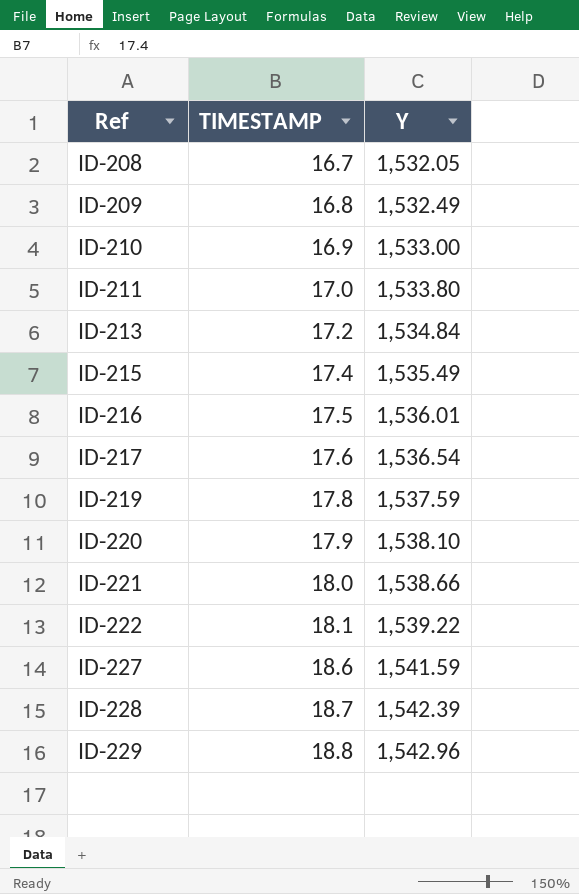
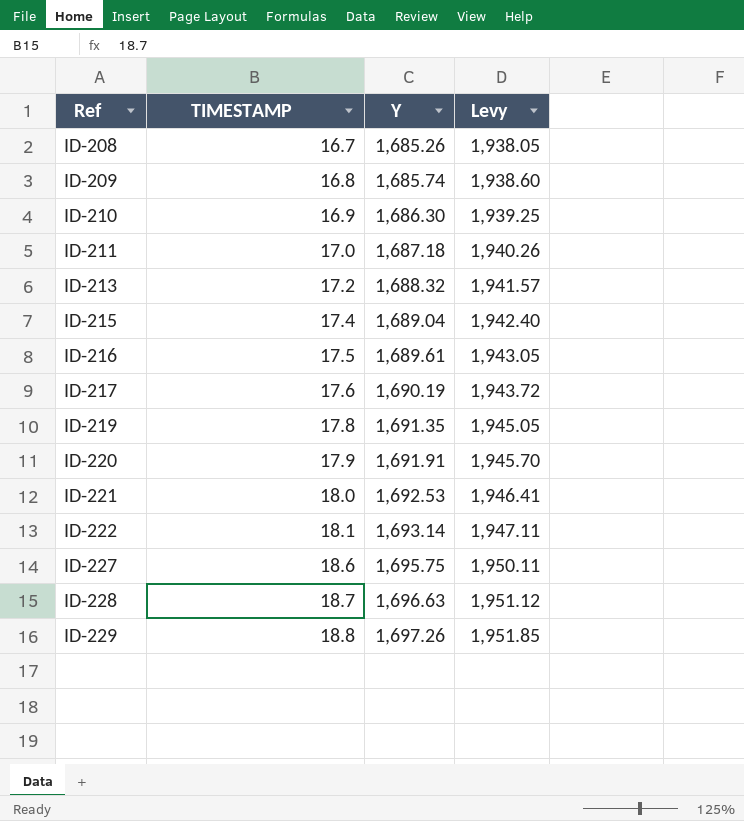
column Levy | formula: none -> [Y] * 1.15
ID-208 | Y: 1,532.05 -> 1,685.26
ID-209 | Y: 1,532.49 -> 1,685.74
ID-210 | Y: 1,533.00 -> 1,686.30
ID-211 | Y: 1,533.80 -> 1,687.18
ID-213 | Y: 1,534.84 -> 1,688.32
ID-215 | Y: 1,535.49 -> 1,689.04
ID-216 | Y: 1,536.01 -> 1,689.61
ID-217 | Y: 1,536.54 -> 1,690.19
ID-219 | Y: 1,537.59 -> 1,691.35
ID-220 | Y: 1,538.10 -> 1,691.91
ID-221 | Y: 1,538.66 -> 1,692.53
ID-222 | Y: 1,539.22 -> 1,693.14
ID-227 | Y: 1,541.59 -> 1,695.75
ID-228 | Y: 1,542.39 -> 1,696.63
ID-229 | Y: 1,542.96 -> 1,697.26

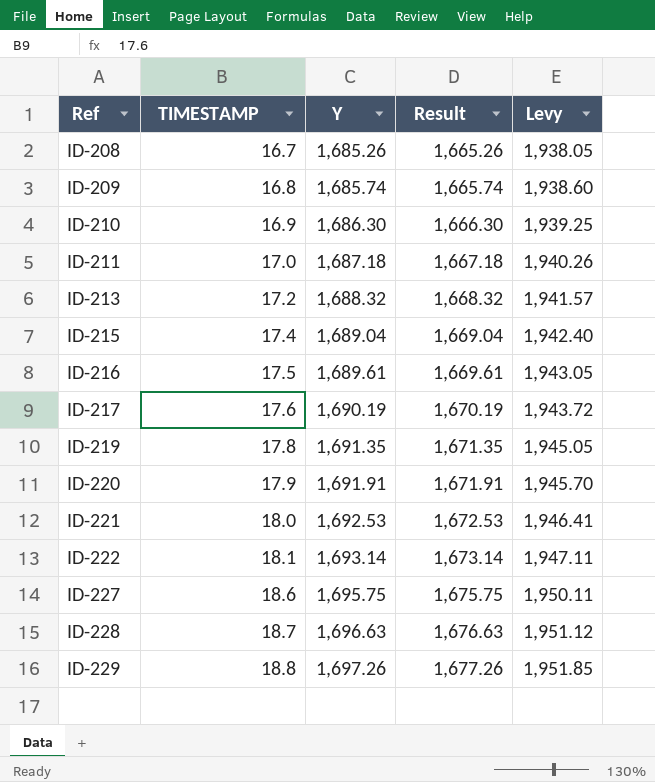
column Result | formula: none -> [Y] - 20

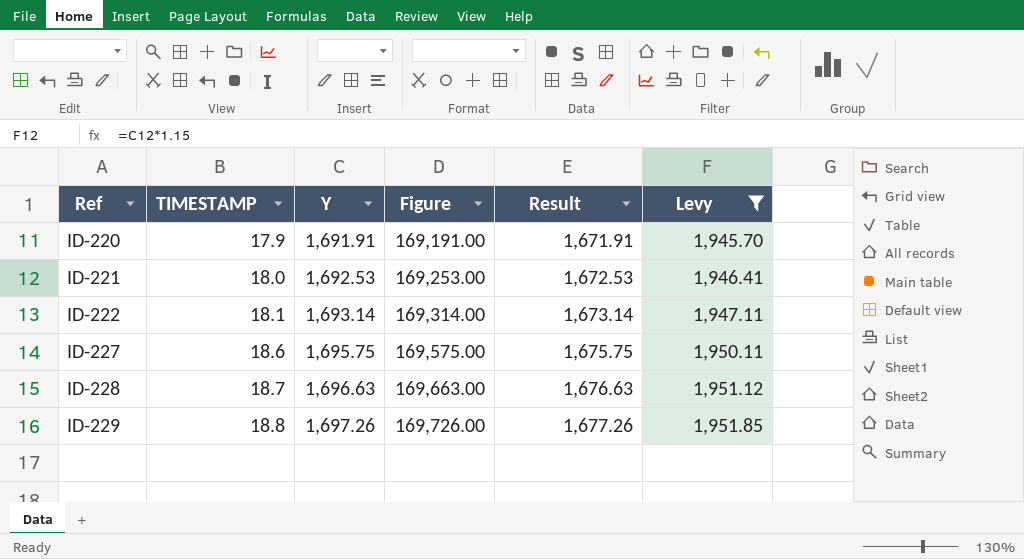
filter: none -> Levy >= 1,945.70
column Figure | formula: none -> [Y] * 100

